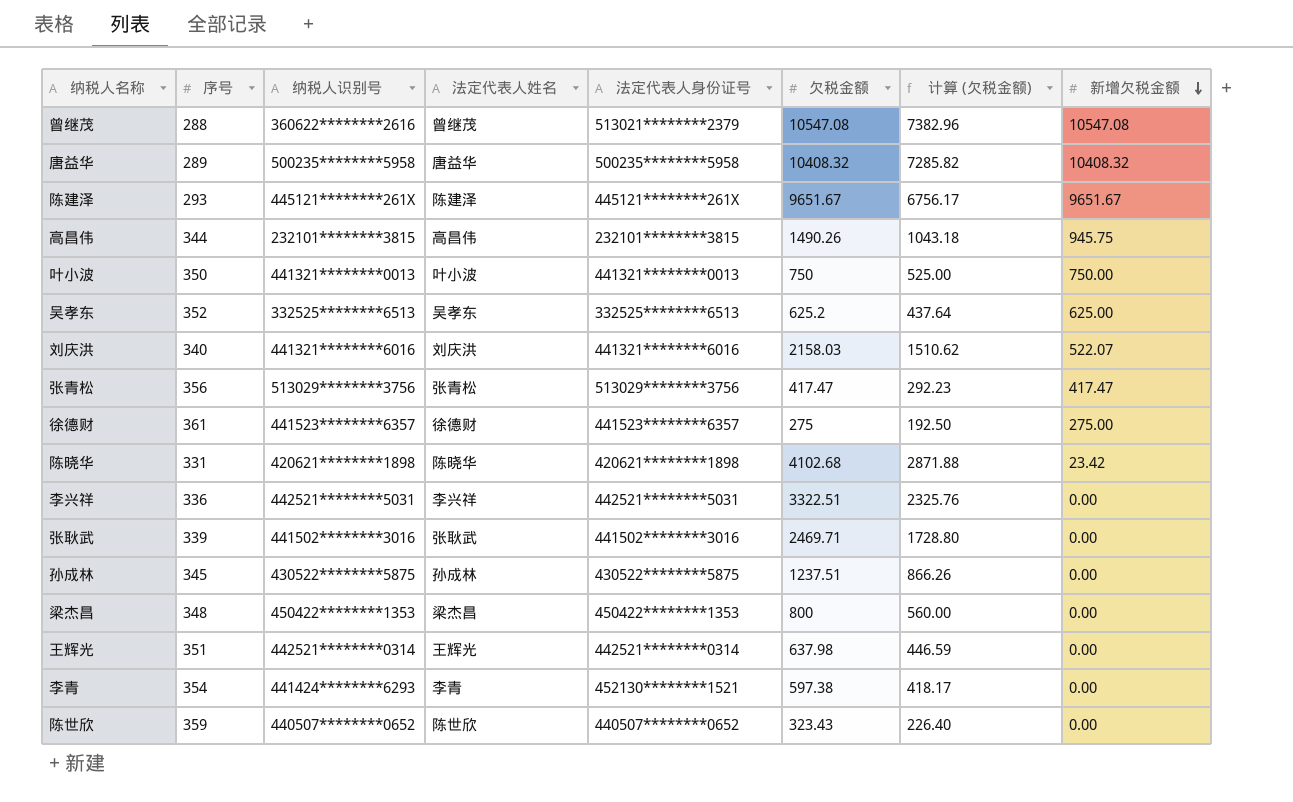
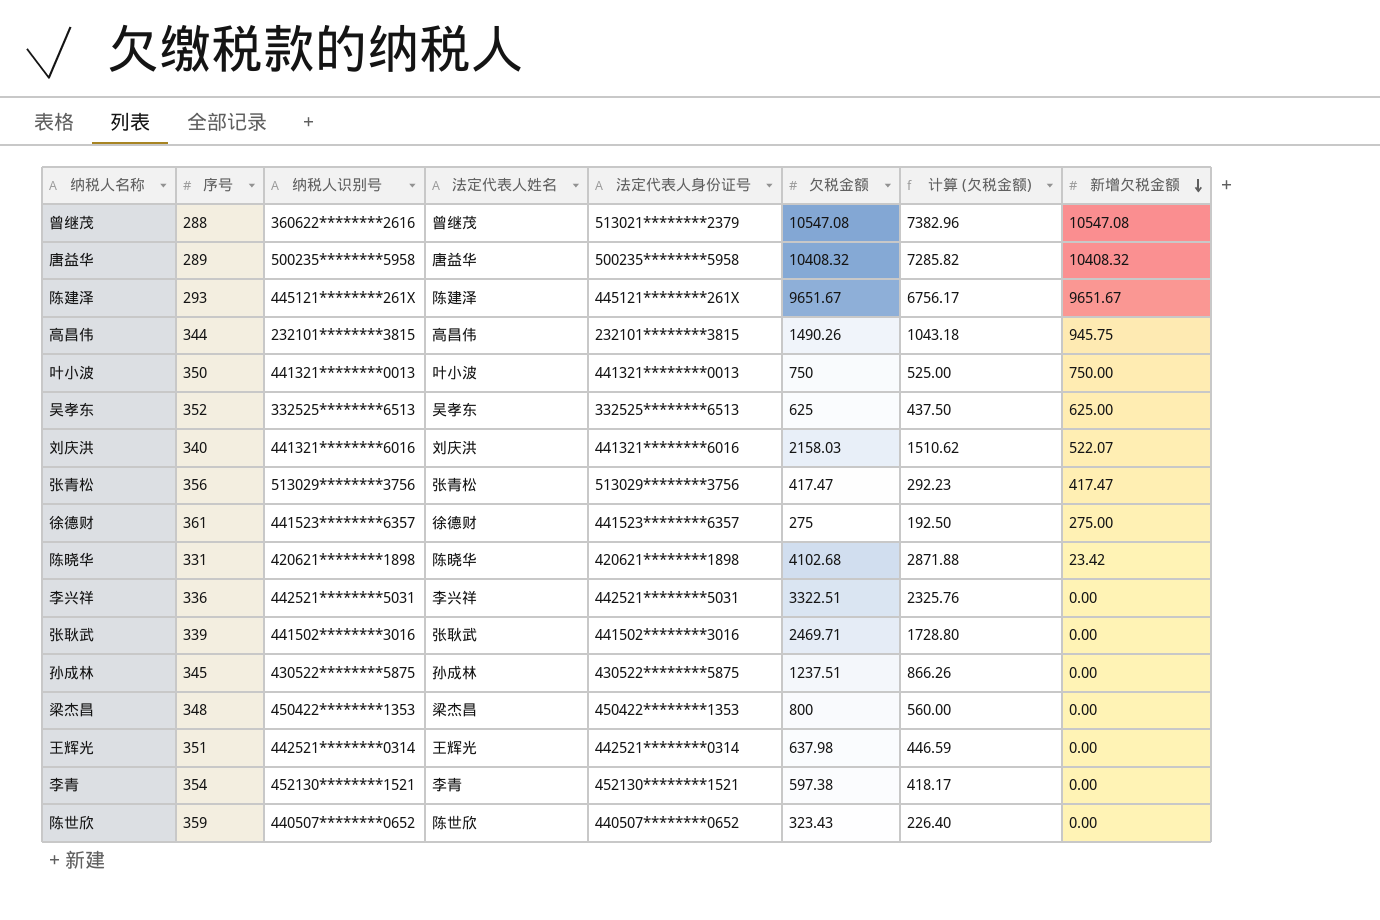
吴孝东 | 欠税金额: 625.2 -> 625
吴孝东 | 计算 (欠税金额): 437.64 -> 437.50
李青 | 纳税人识别号: 441424********6293 -> 452130********1521

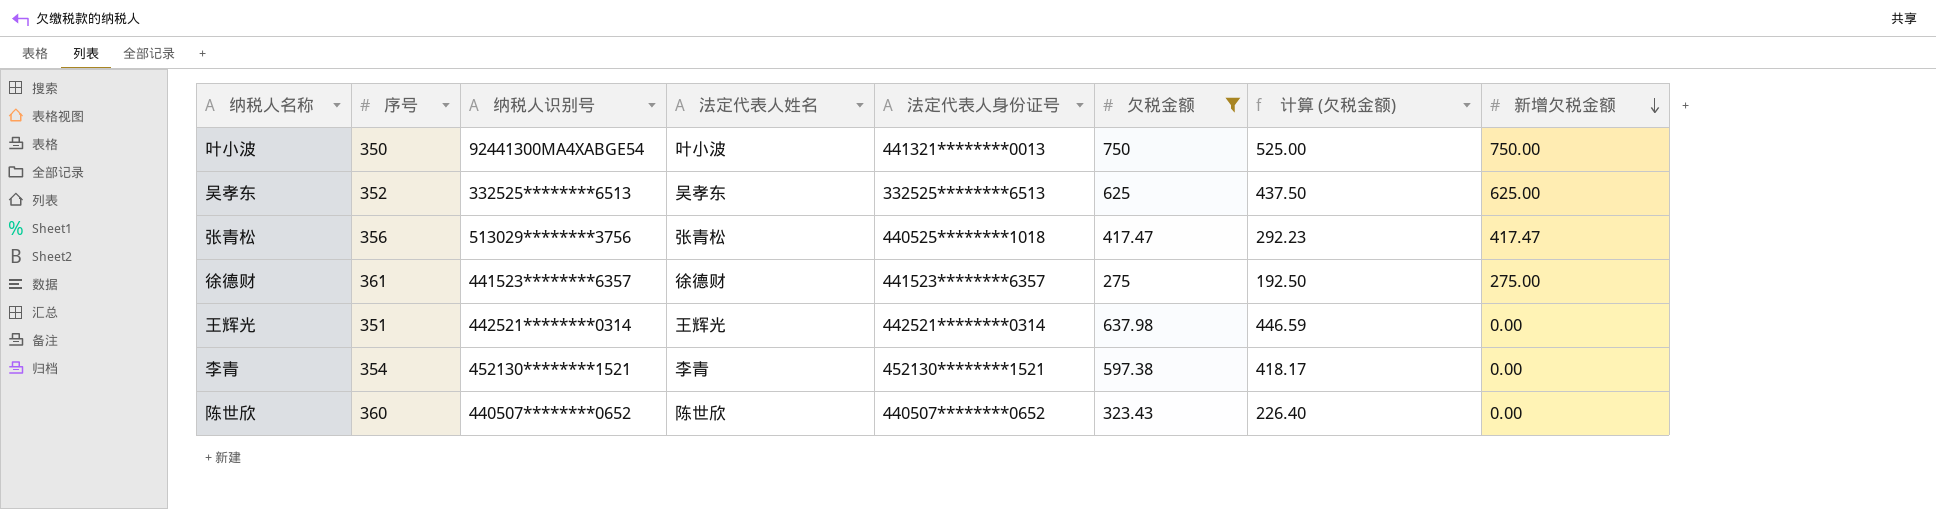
filter: none -> 欠税金额 <= 750
叶小波 | 纳税人识别号: 441321********0013 -> 92441300MA4XABGE54
张青松 | 法定代表人身份证号: 513029********3756 -> 440525********1018
陈世欣 | 序号: 359 -> 360

